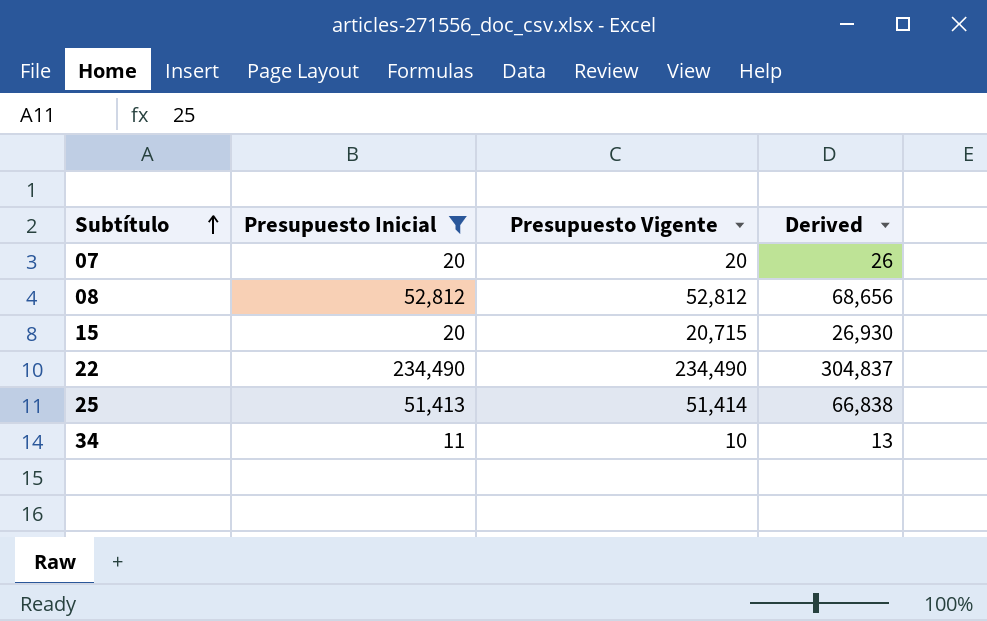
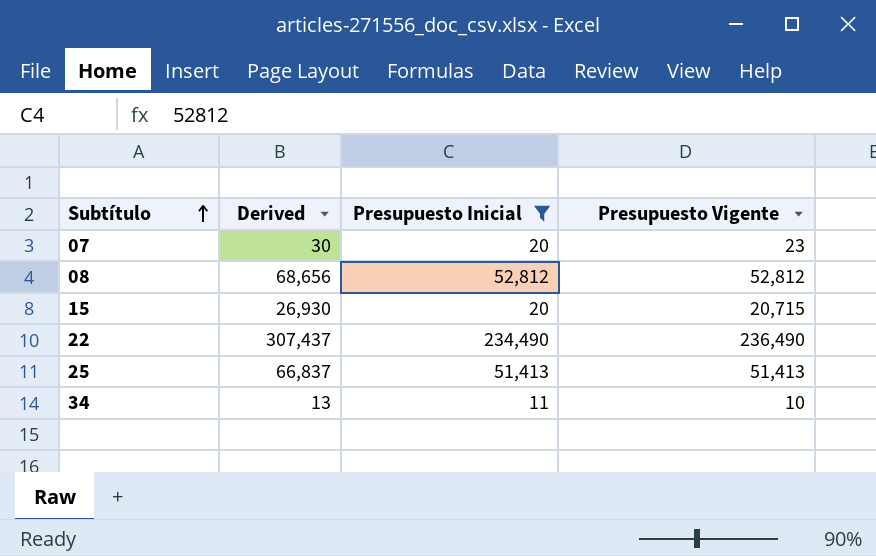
column Derived | position: 4 -> 2
07 | Derived: 26 -> 30
07 | Presupuesto Vigente: 20 -> 23
22 | Derived: 304,837 -> 307,437
22 | Presupuesto Vigente: 234,490 -> 236,490
25 | Derived: 66,838 -> 66,837
25 | Presupuesto Vigente: 51,414 -> 51,413

